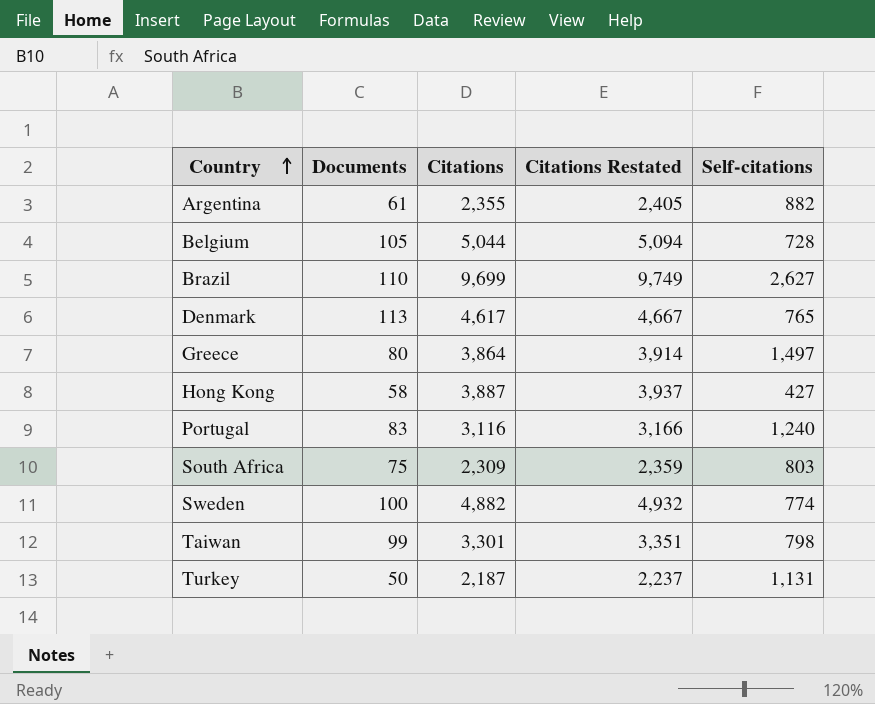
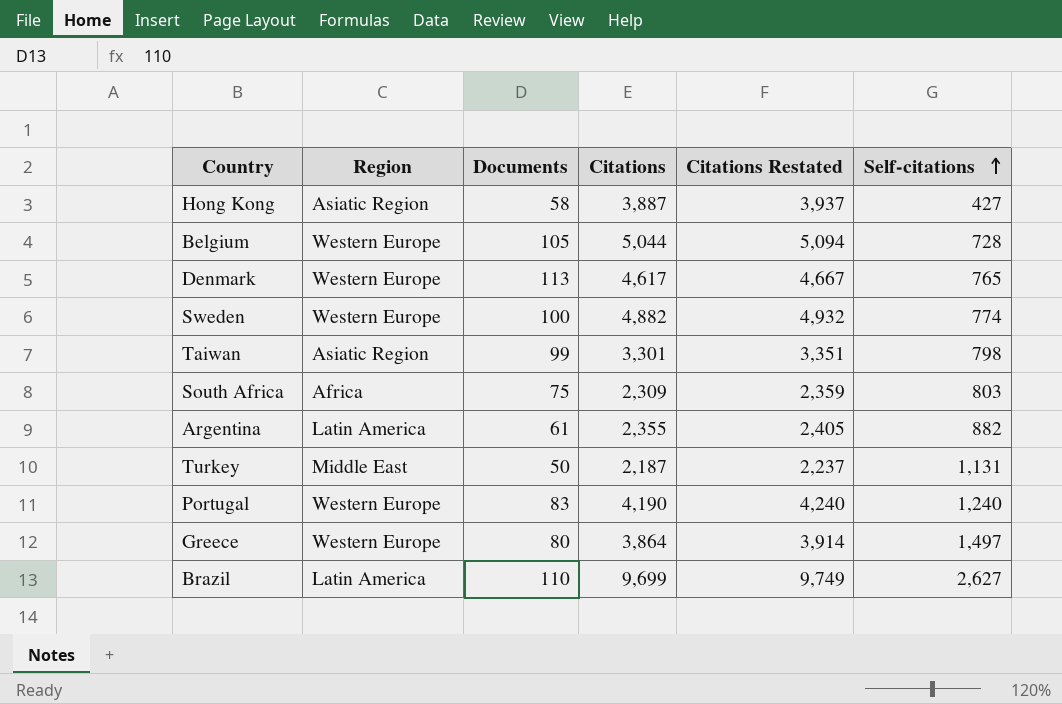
row order: Country ascending -> Self-citations ascending
column Region | position: none -> 2
Portugal | Citations: 3,116 -> 4,190
Portugal | Citations Restated: 3,166 -> 4,240

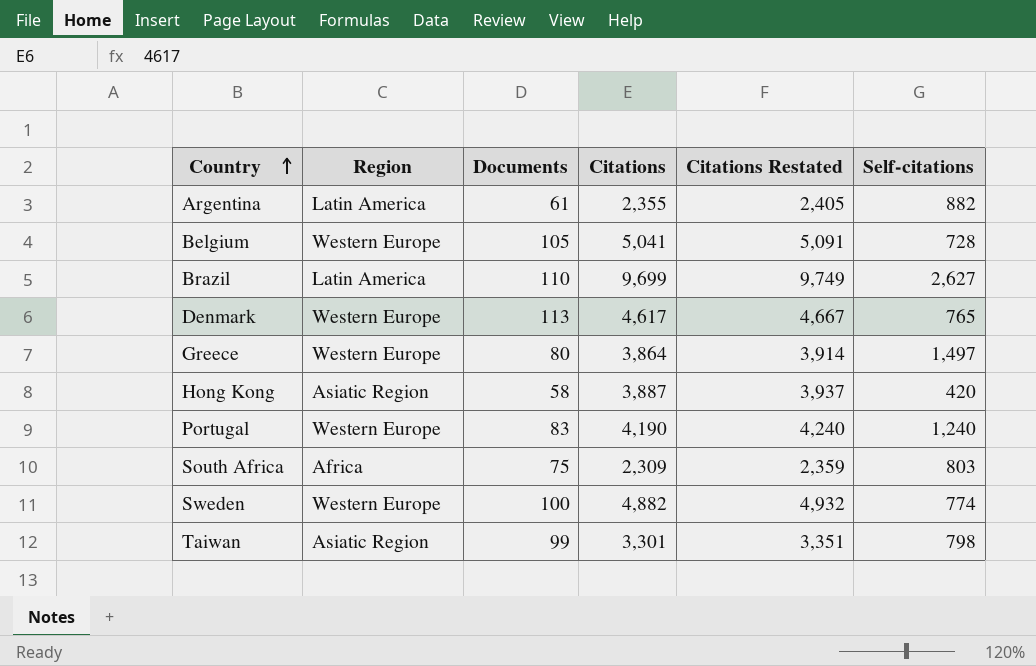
row order: Self-citations ascending -> Country ascending
row Turkey: Middle East | 50 | 2,187 | 2,237 | 1,131 -> none
Belgium | Citations: 5,044 -> 5,041
Belgium | Citations Restated: 5,094 -> 5,091
Hong Kong | Self-citations: 427 -> 420

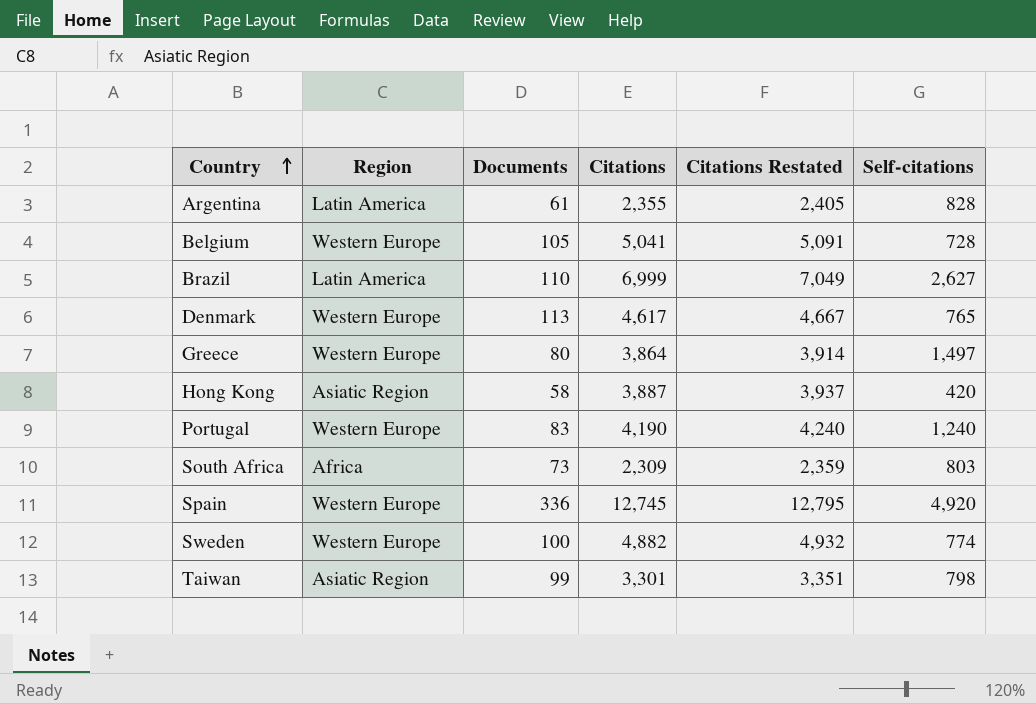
Argentina | Self-citations: 882 -> 828
Brazil | Citations: 9,699 -> 6,999
Brazil | Citations Restated: 9,749 -> 7,049
South Africa | Documents: 75 -> 73
row Spain: none -> Western Europe | 336 | 12,745 | 12,795 | 4,920

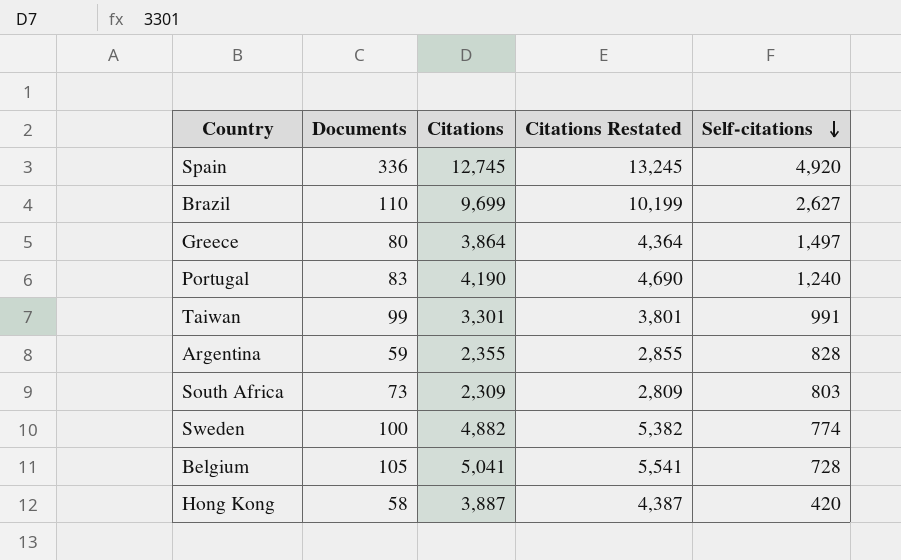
row order: Country ascending -> Self-citations descending
column Region | position: 2 -> none
column Citations Restated | formula: [Citations] + 50 -> [Citations] + 500
row Denmark: Western Europe | 113 | 4,617 | 4,667 | 765 -> none
Brazil | Citations: 6,999 -> 9,699
Taiwan | Self-citations: 798 -> 991
Argentina | Documents: 61 -> 59

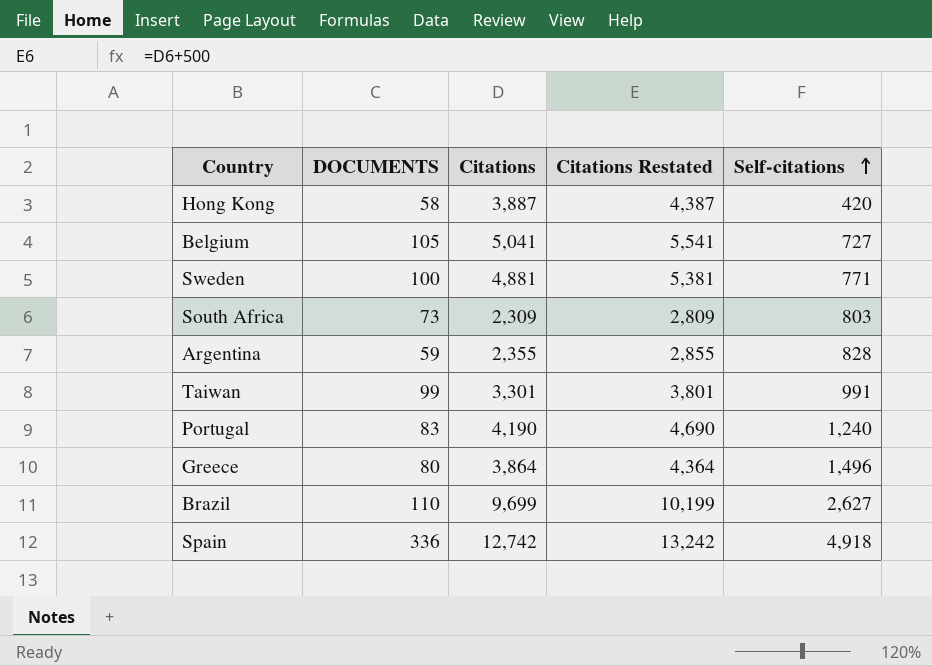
row order: Self-citations descending -> Self-citations ascending
column name: Documents -> DOCUMENTS
Belgium | Self-citations: 728 -> 727
Sweden | Citations: 4,882 -> 4,881
Sweden | Citations Restated: 5,382 -> 5,381
Sweden | Self-citations: 774 -> 771
Greece | Self-citations: 1,497 -> 1,496
Spain | Citations: 12,745 -> 12,742
Spain | Citations Restated: 13,245 -> 13,242
Spain | Self-citations: 4,920 -> 4,918

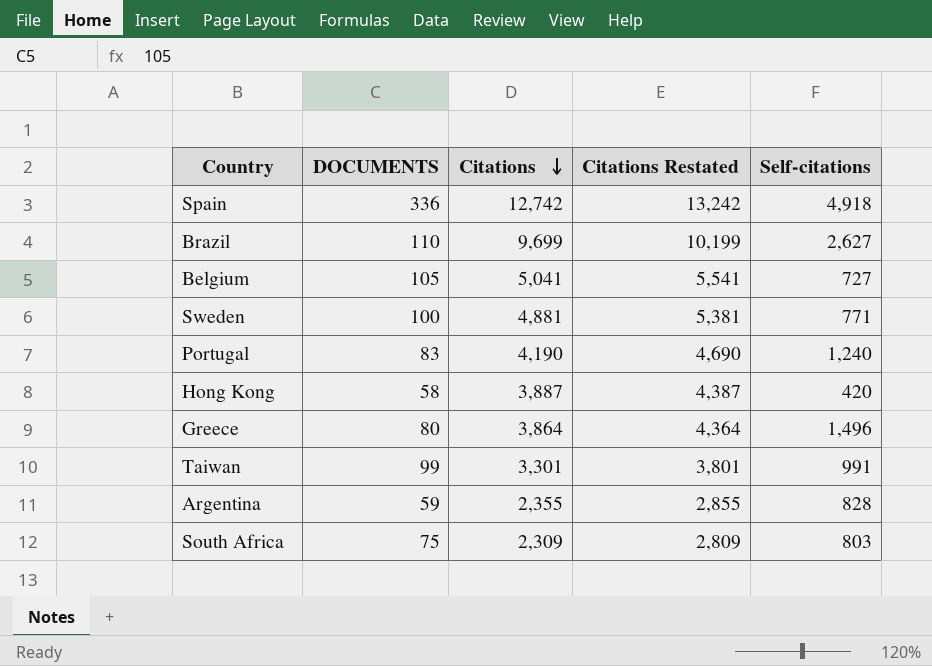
row order: Self-citations ascending -> Citations descending
South Africa | DOCUMENTS: 73 -> 75

